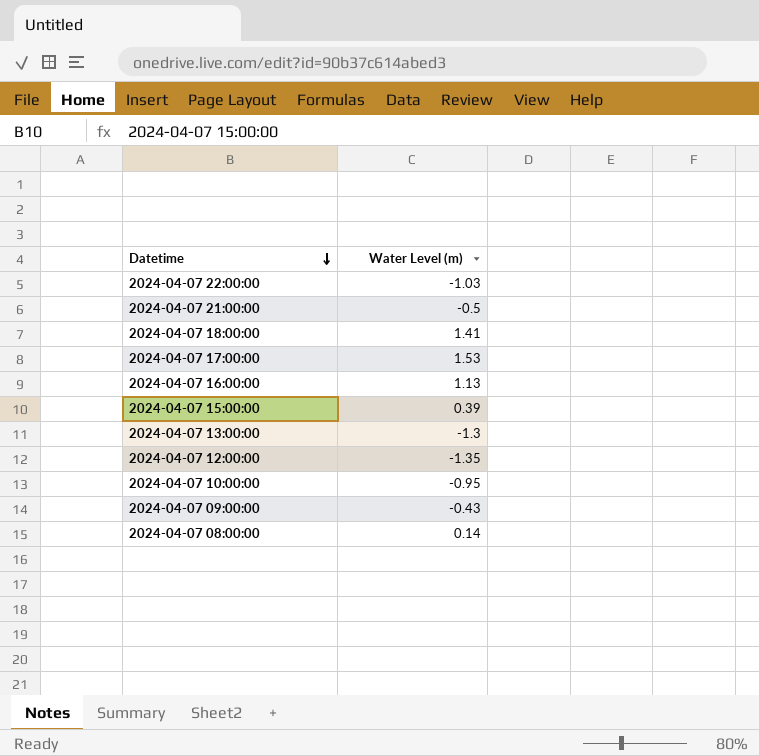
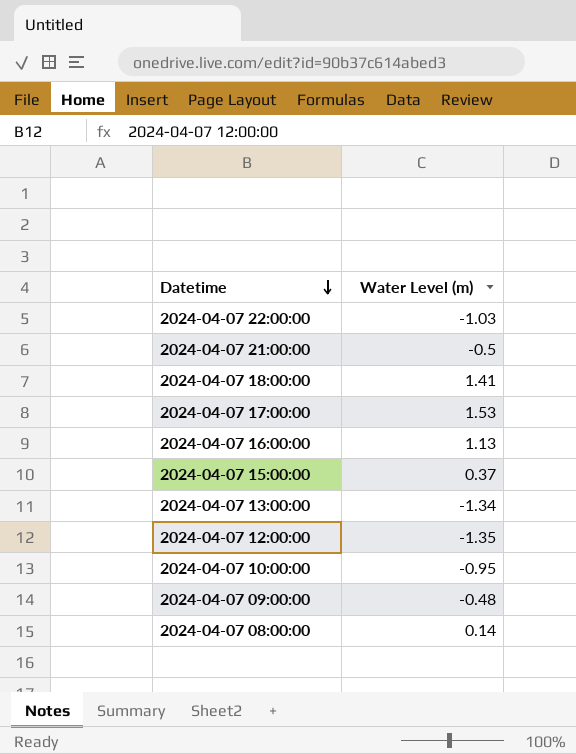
2024-04-07 15:00:00 | Water Level (m): 0.39 -> 0.37
2024-04-07 13:00:00 | Water Level (m): -1.3 -> -1.34
2024-04-07 09:00:00 | Water Level (m): -0.43 -> -0.48

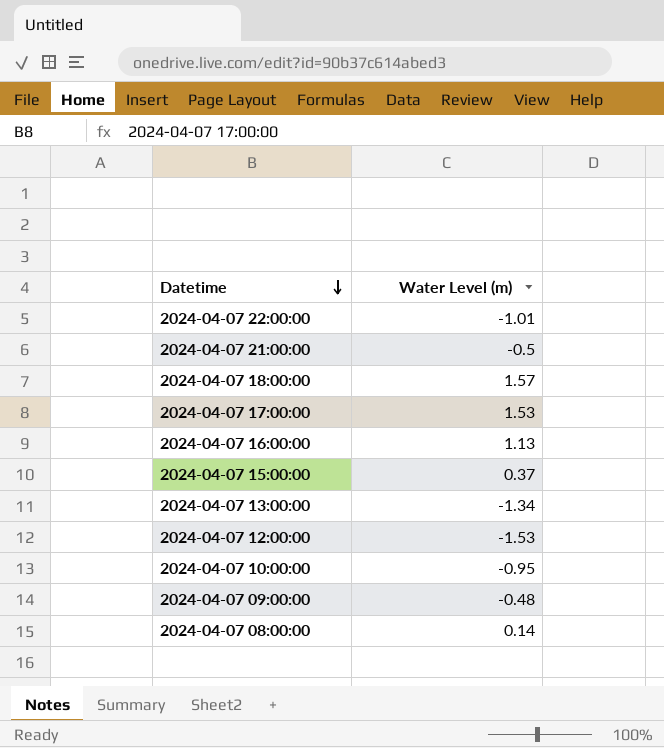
2024-04-07 22:00:00 | Water Level (m): -1.03 -> -1.01
2024-04-07 18:00:00 | Water Level (m): 1.41 -> 1.57
2024-04-07 12:00:00 | Water Level (m): -1.35 -> -1.53

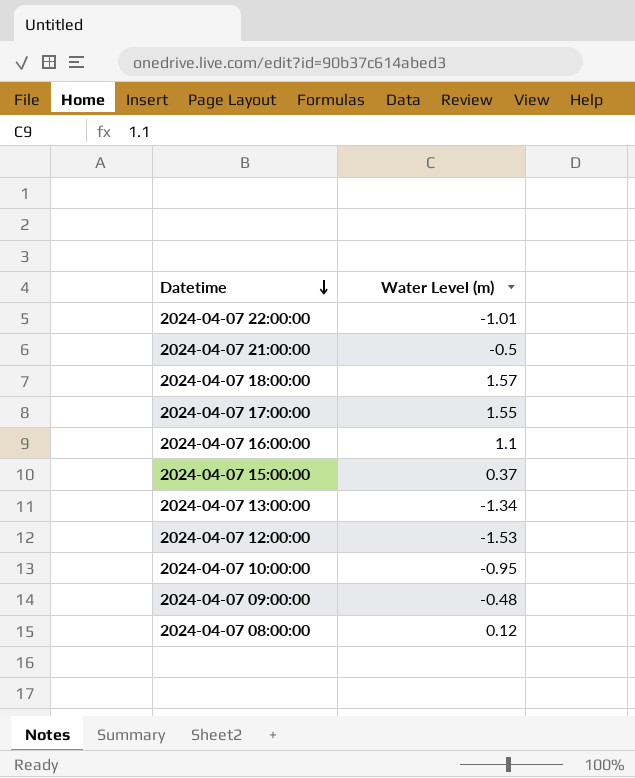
2024-04-07 17:00:00 | Water Level (m): 1.53 -> 1.55
2024-04-07 16:00:00 | Water Level (m): 1.13 -> 1.1
2024-04-07 08:00:00 | Water Level (m): 0.14 -> 0.12

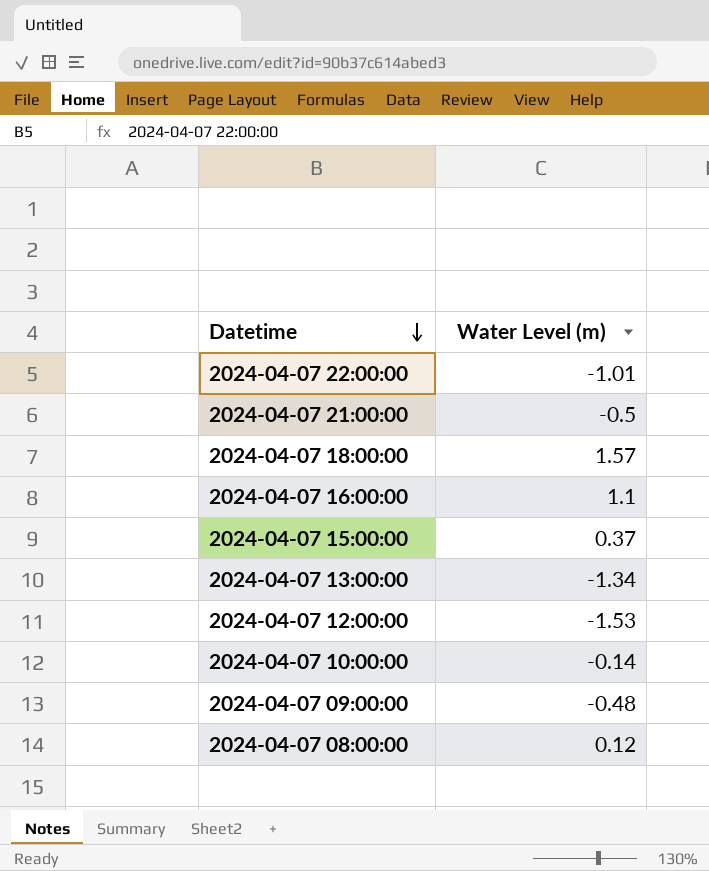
row 2024-04-07 17:00:00: 1.55 -> none
2024-04-07 10:00:00 | Water Level (m): -0.95 -> -0.14

